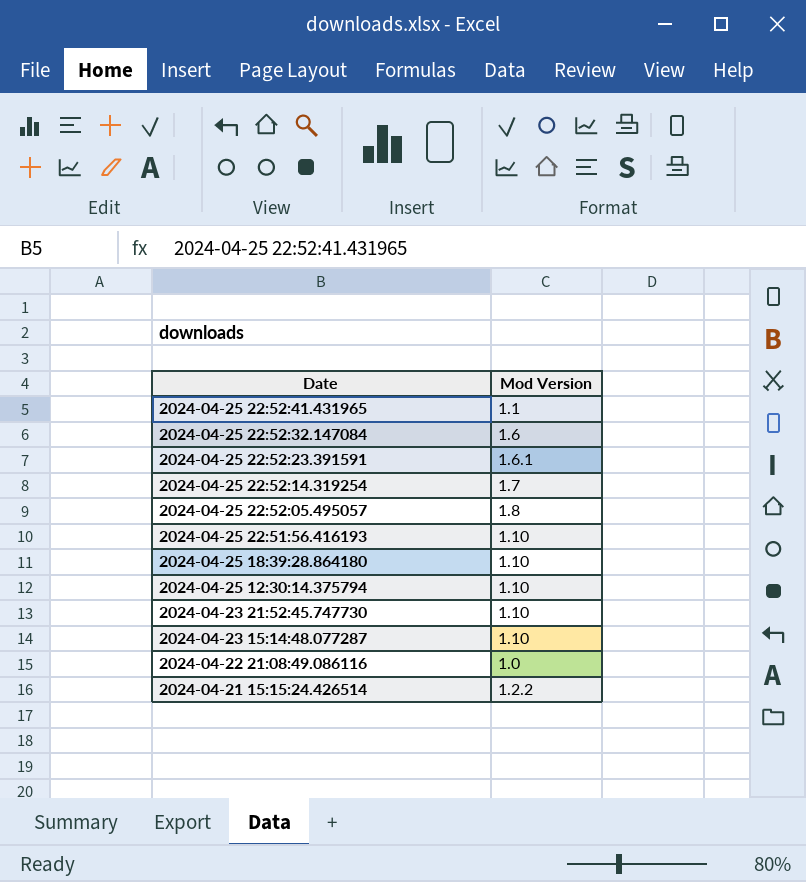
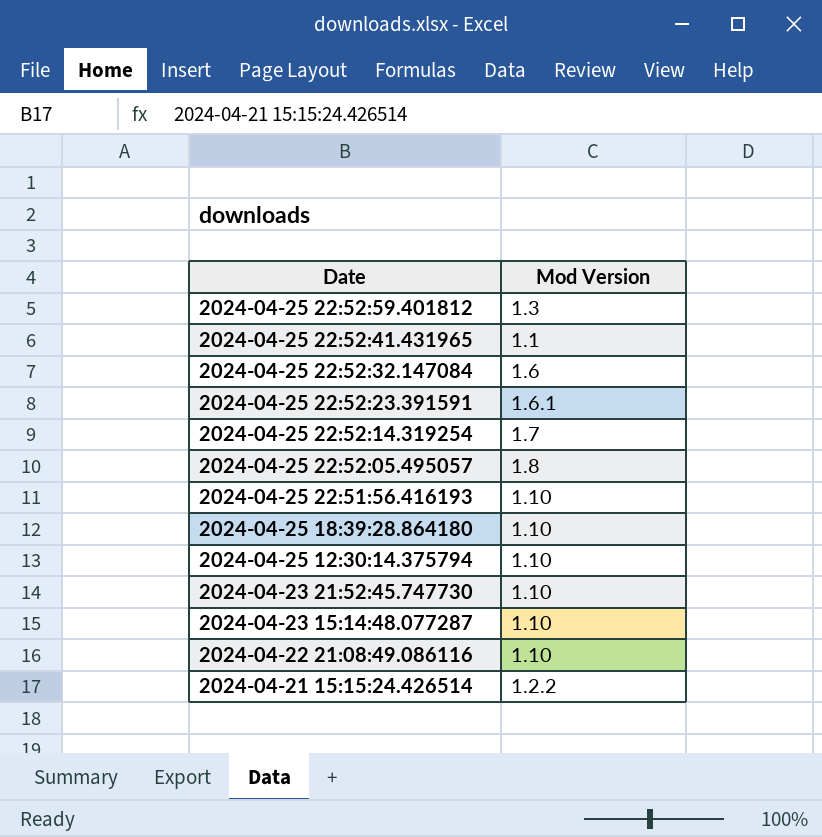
row 2024-04-25 22:52:59.401812: none -> 1.3
2024-04-22 21:08:49.086116 | Mod Version: 1.0 -> 1.10

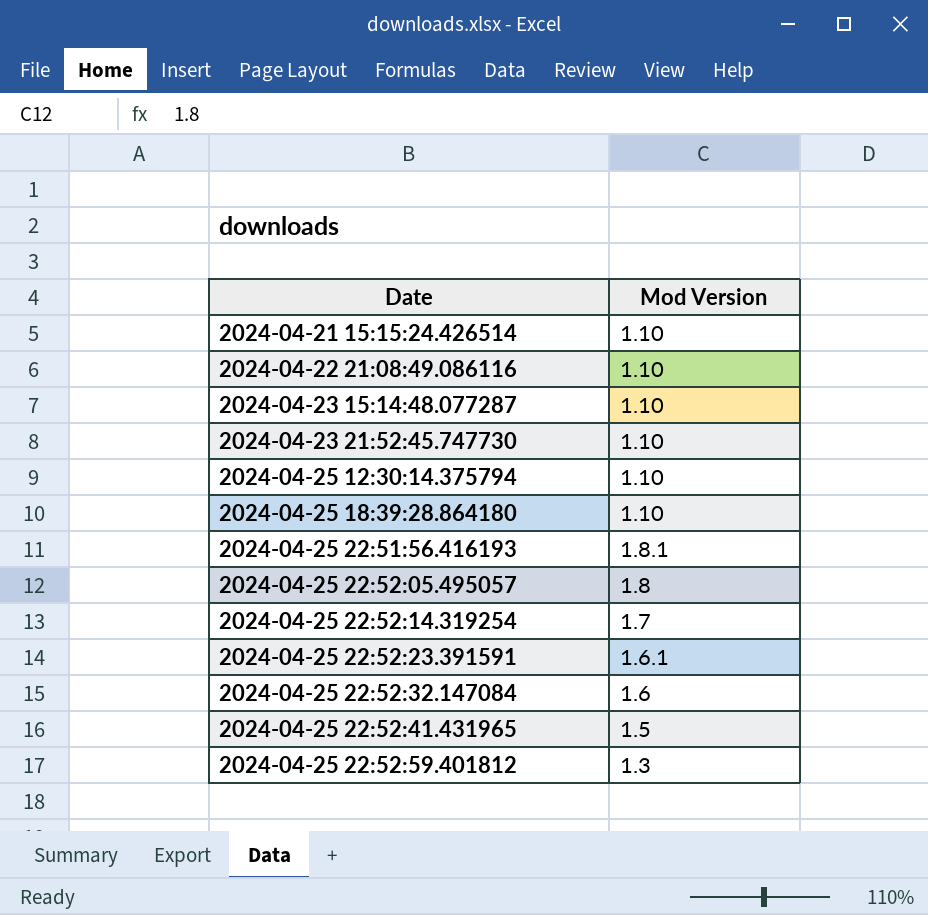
row order: Date descending -> Date ascending
2024-04-21 15:15:24.426514 | Mod Version: 1.2.2 -> 1.10
2024-04-25 22:51:56.416193 | Mod Version: 1.10 -> 1.8.1
2024-04-25 22:52:41.431965 | Mod Version: 1.1 -> 1.5

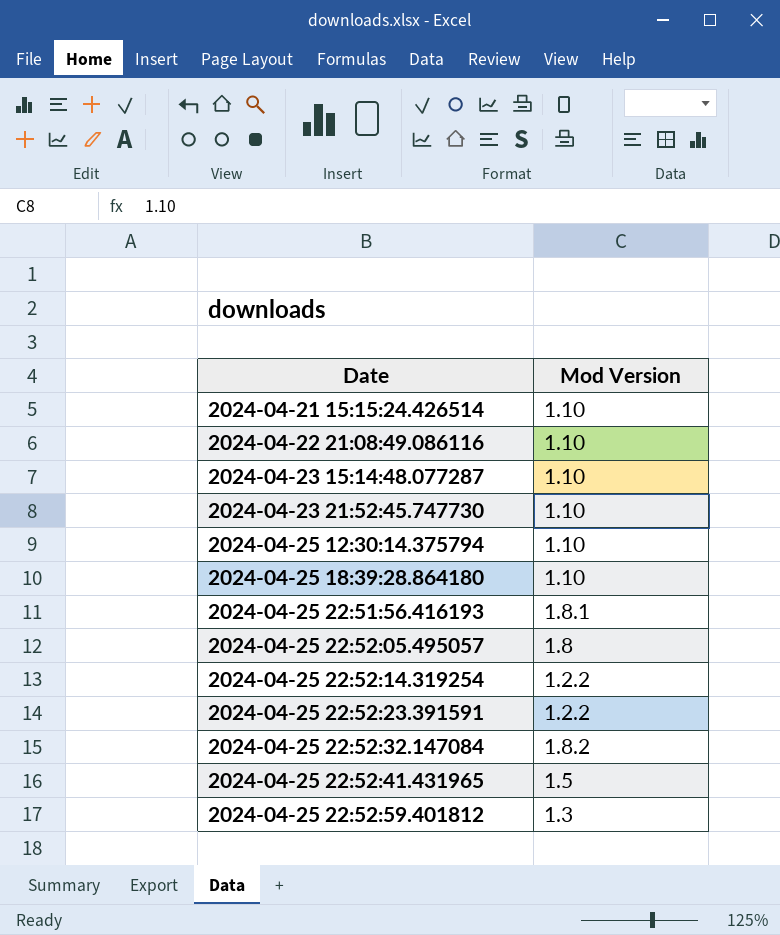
2024-04-25 22:52:14.319254 | Mod Version: 1.7 -> 1.2.2
2024-04-25 22:52:23.391591 | Mod Version: 1.6.1 -> 1.2.2
2024-04-25 22:52:32.147084 | Mod Version: 1.6 -> 1.8.2

